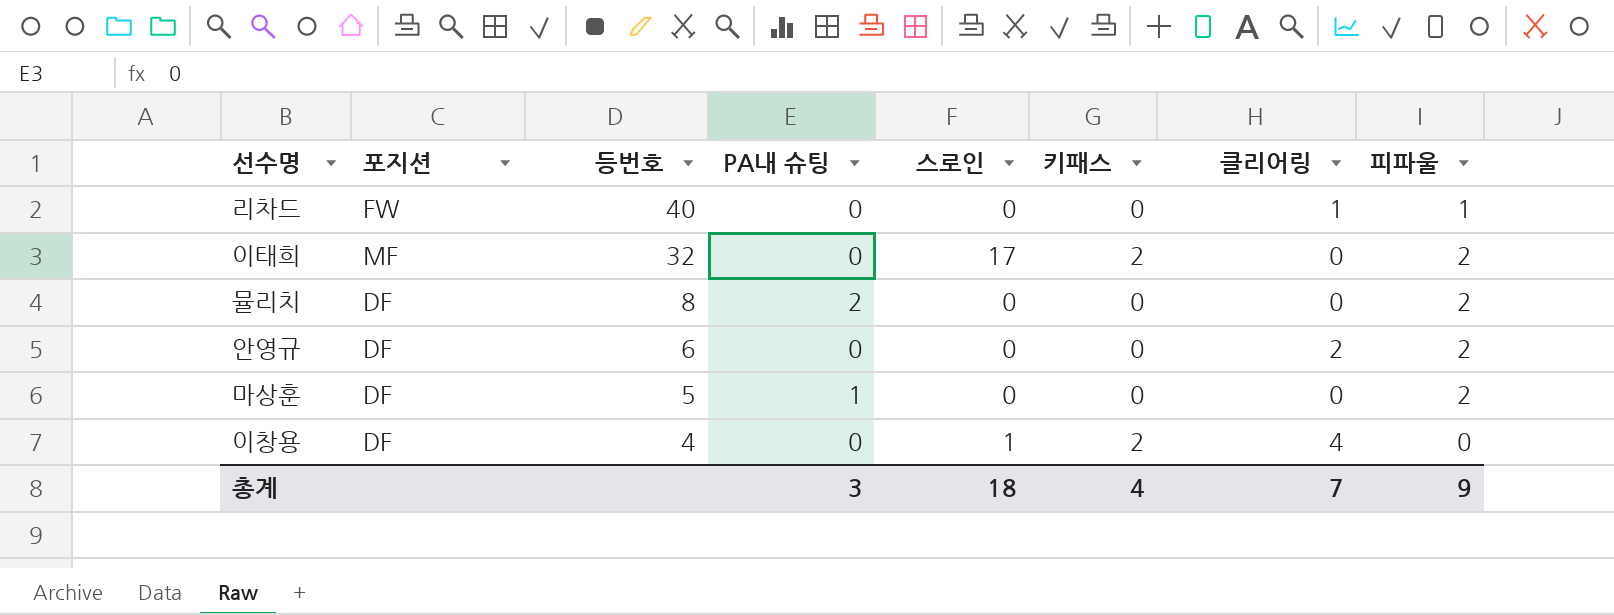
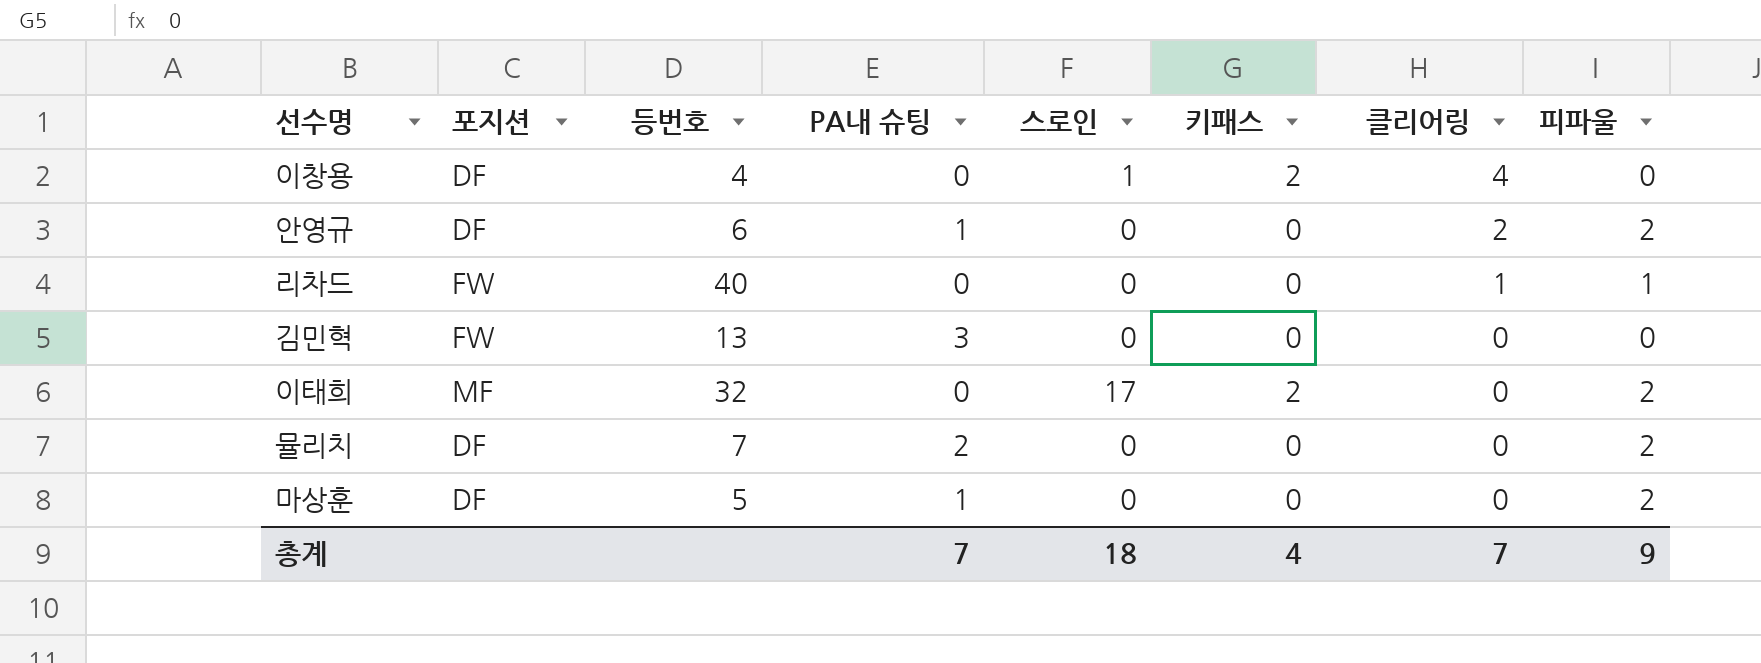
row order: 등번호 descending -> 클리어링 descending
안영규 | PA내 슈팅: 0 -> 1
row 김민혁: none -> FW | 13 | 3 | 0 | 0 | 0 | 0
뮬리치 | 등번호: 8 -> 7
총계 | PA내 슈팅: 3 -> 7

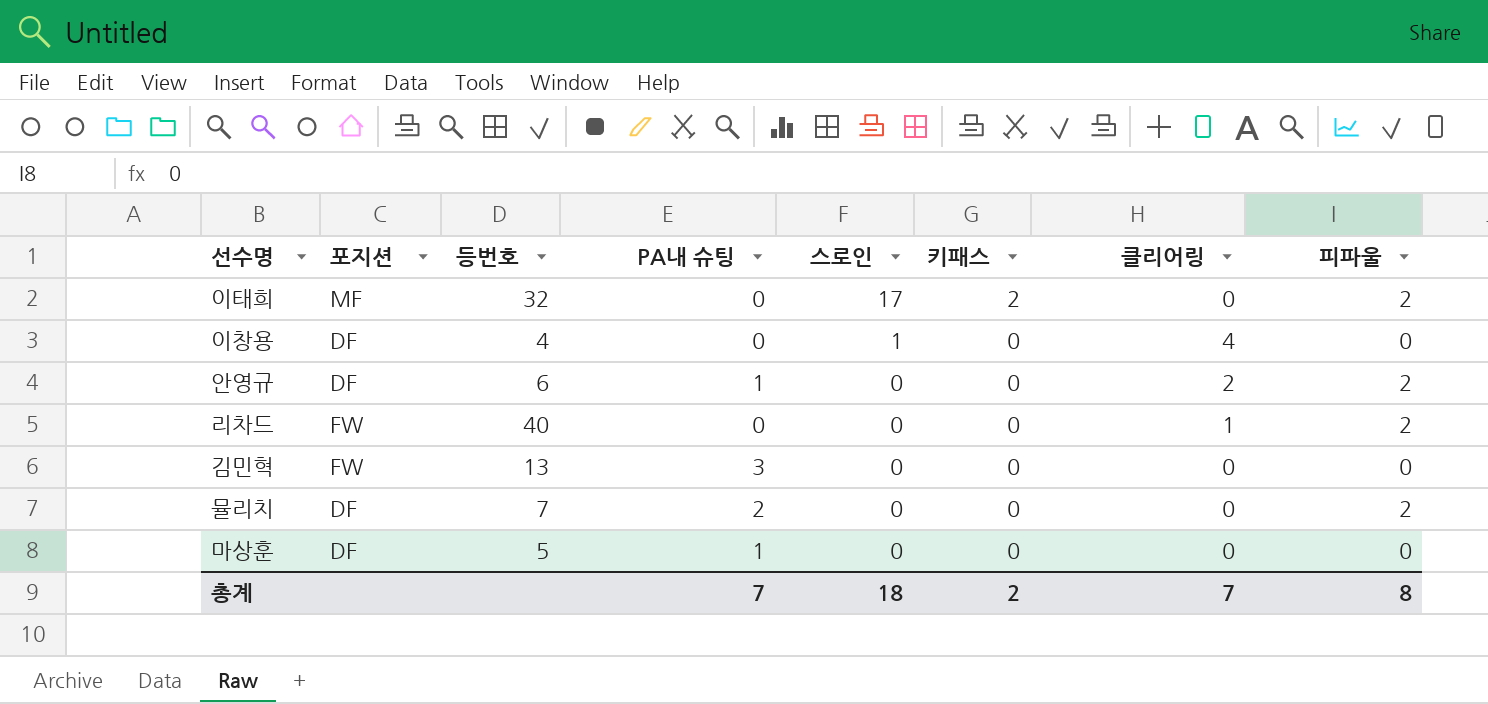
row order: 클리어링 descending -> 스로인 descending
이창용 | 키패스: 2 -> 0
리차드 | 피파울: 1 -> 2
마상훈 | 피파울: 2 -> 0
총계 | 키패스: 4 -> 2
총계 | 피파울: 9 -> 8

